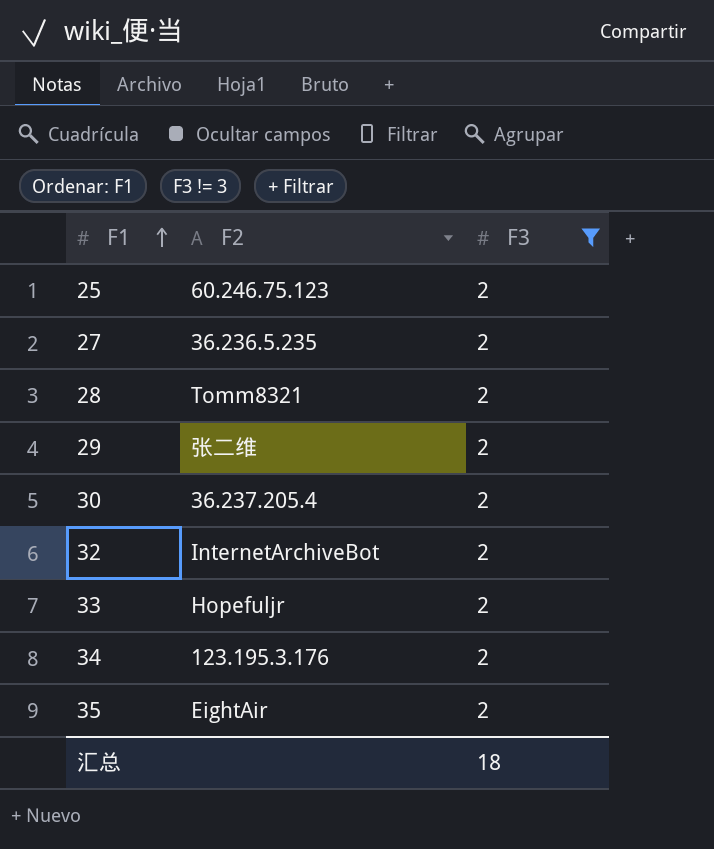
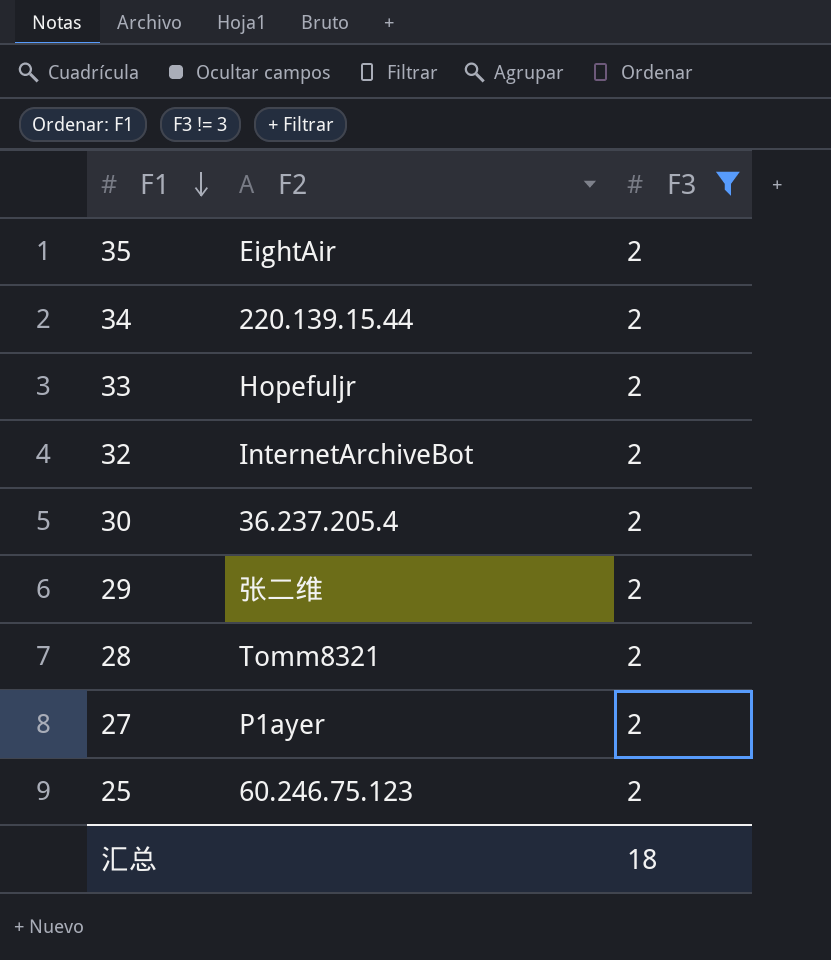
row order: F1 ascending -> F1 descending
34 | F2: 123.195.3.176 -> 220.139.15.44
27 | F2: 36.236.5.235 -> P1ayer

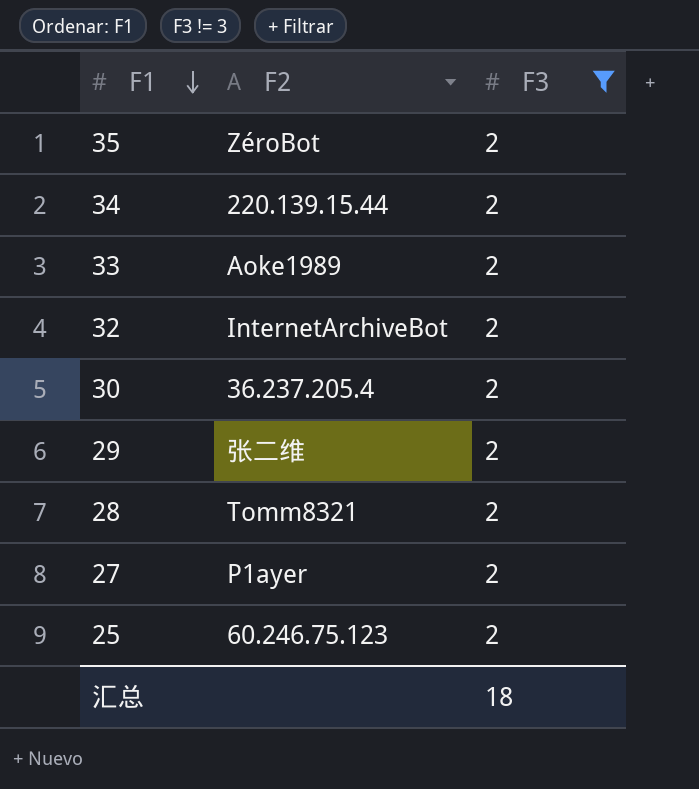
35 | F2: EightAir -> ZéroBot
33 | F2: Hopefuljr -> Aoke1989

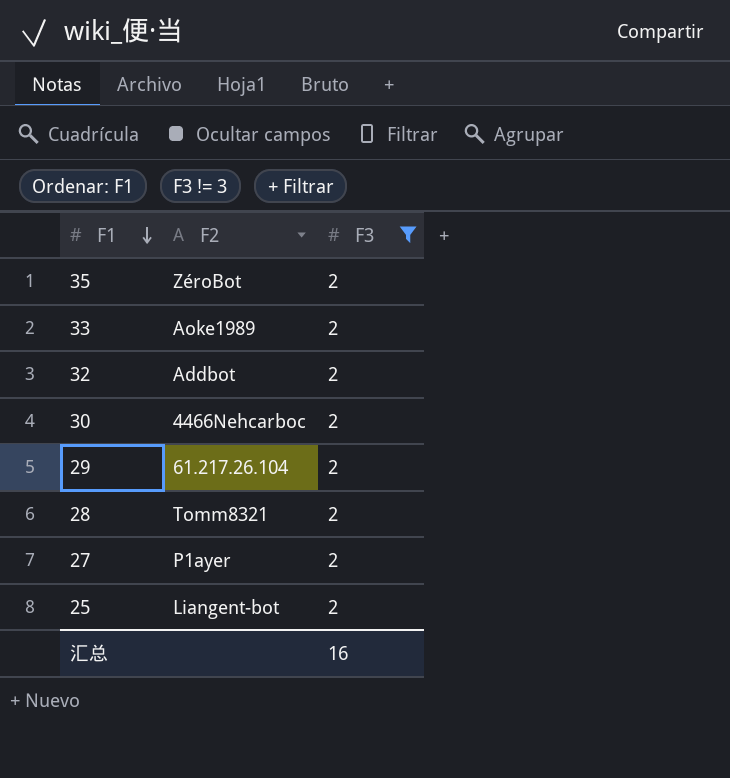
row 34: 220.139.15.44 | 2 -> none
32 | F2: InternetArchiveBot -> Addbot
30 | F2: 36.237.205.4 -> 4466Nehcarboc
29 | F2: 张二维 -> 61.217.26.104
25 | F2: 60.246.75.123 -> Liangent-bot
汇总 | F3: 18 -> 16

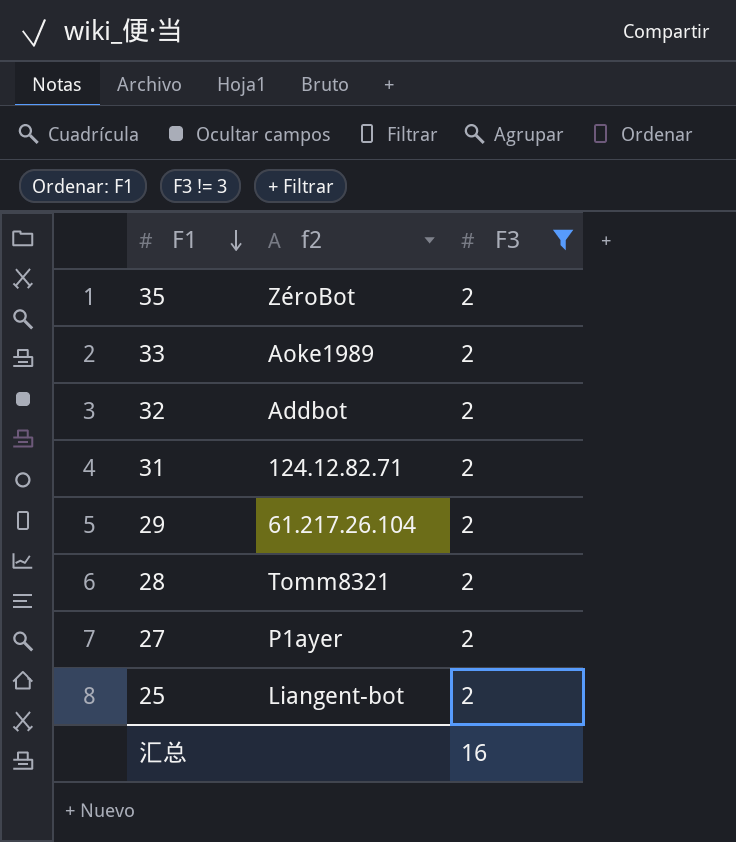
column name: F2 -> f2
row 30: 4466Nehcarboc | 2 -> none
row 31: none -> 124.12.82.71 | 2

